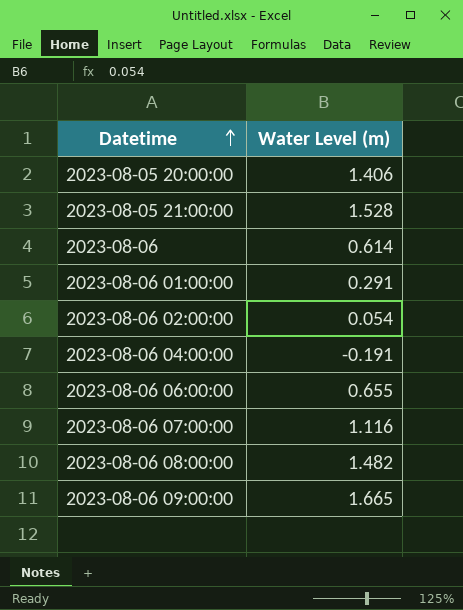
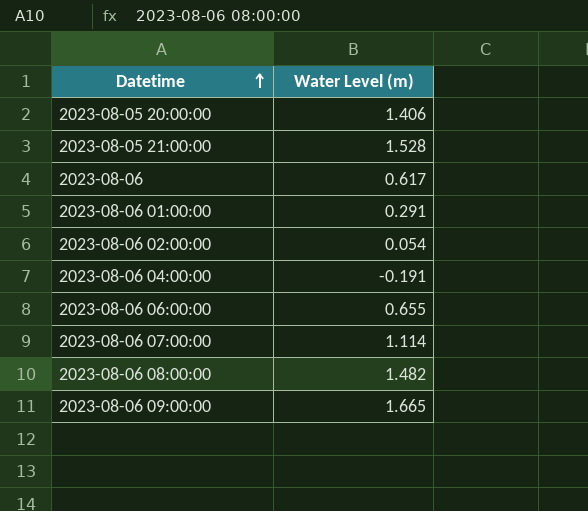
2023-08-06 | Water Level (m): 0.614 -> 0.617
2023-08-06 07:00:00 | Water Level (m): 1.116 -> 1.114

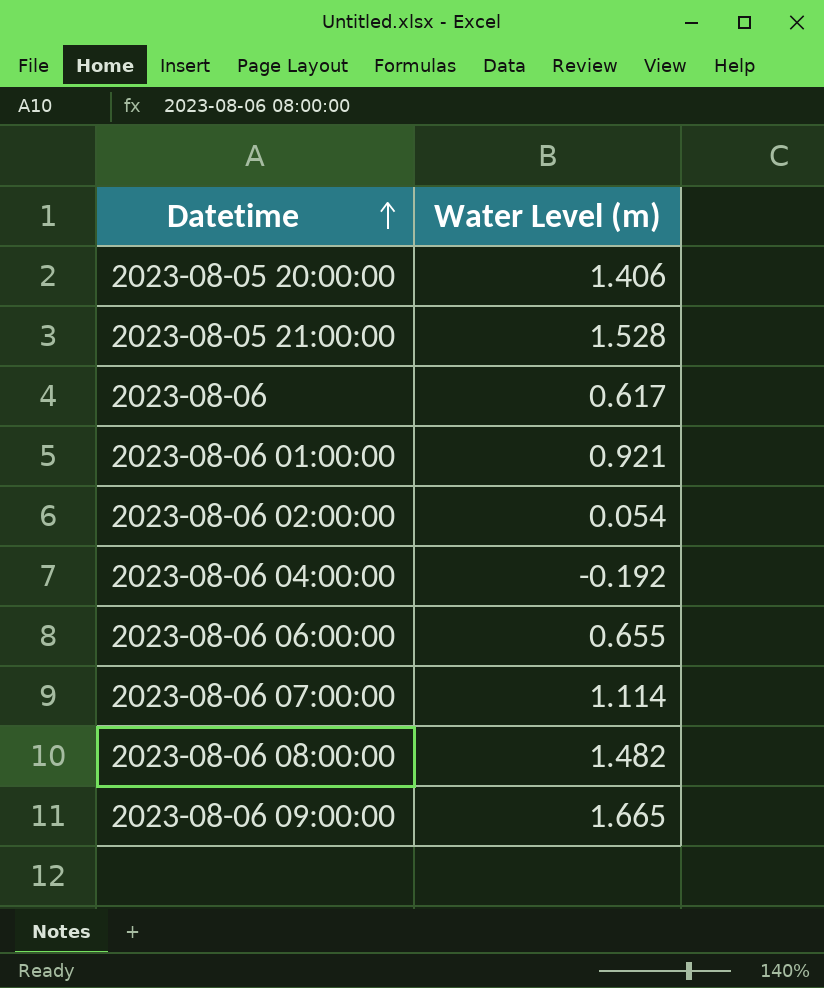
2023-08-06 01:00:00 | Water Level (m): 0.291 -> 0.921
2023-08-06 04:00:00 | Water Level (m): -0.191 -> -0.192

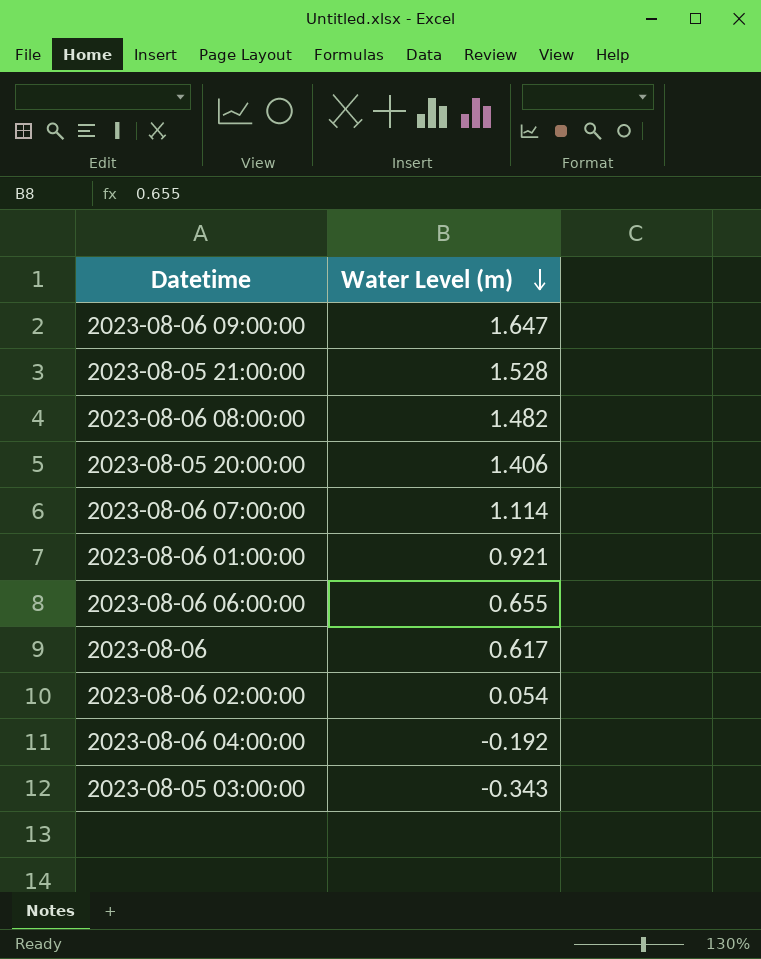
row order: Datetime ascending -> Water Level (m) descending
2023-08-06 09:00:00 | Water Level (m): 1.665 -> 1.647
row 2023-08-05 03:00:00: none -> -0.343

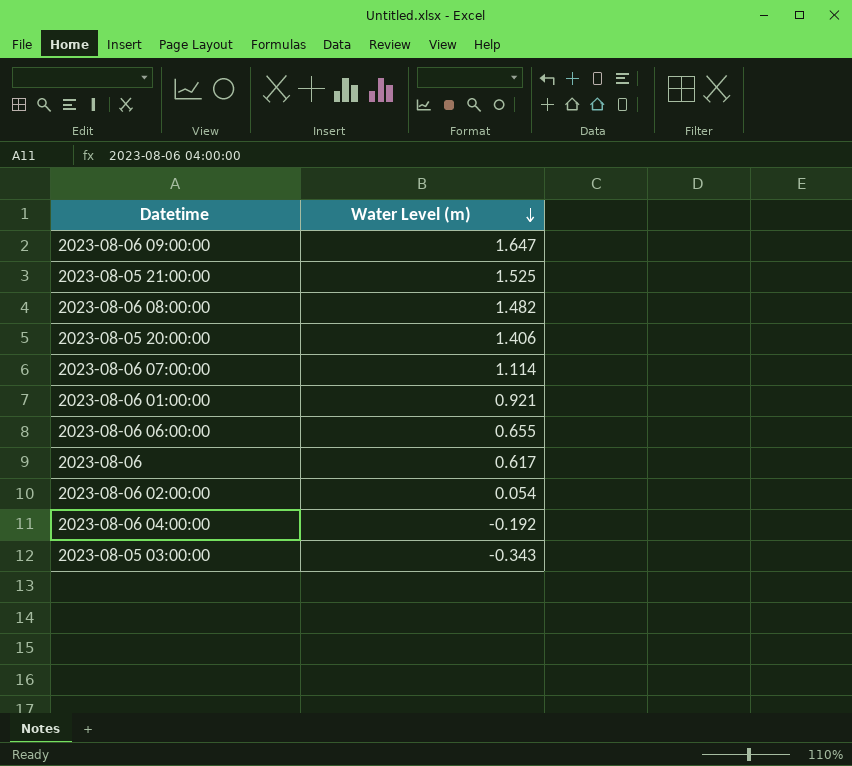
2023-08-05 21:00:00 | Water Level (m): 1.528 -> 1.525

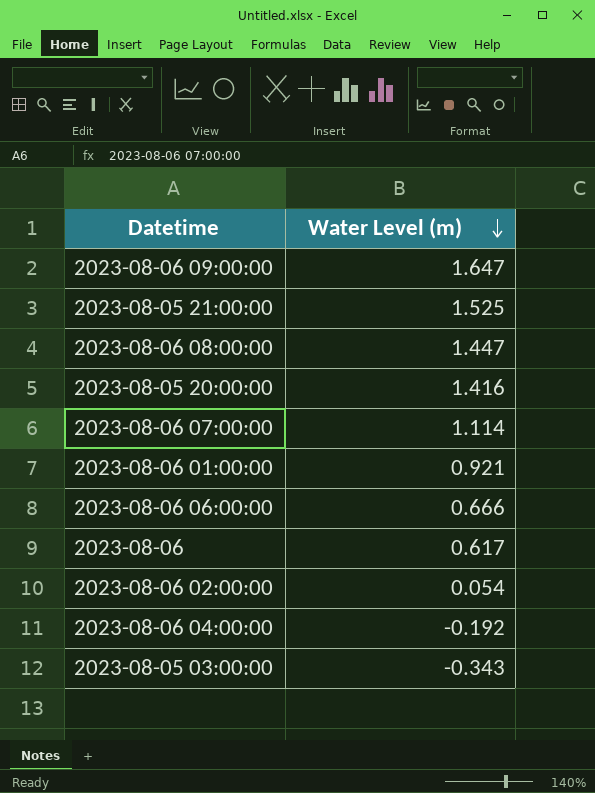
2023-08-06 08:00:00 | Water Level (m): 1.482 -> 1.447
2023-08-05 20:00:00 | Water Level (m): 1.406 -> 1.416
2023-08-06 06:00:00 | Water Level (m): 0.655 -> 0.666

